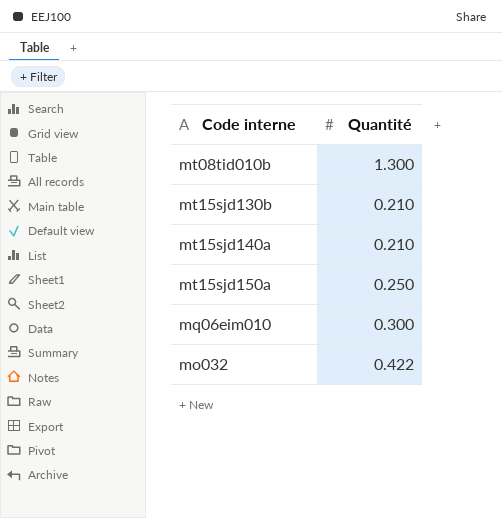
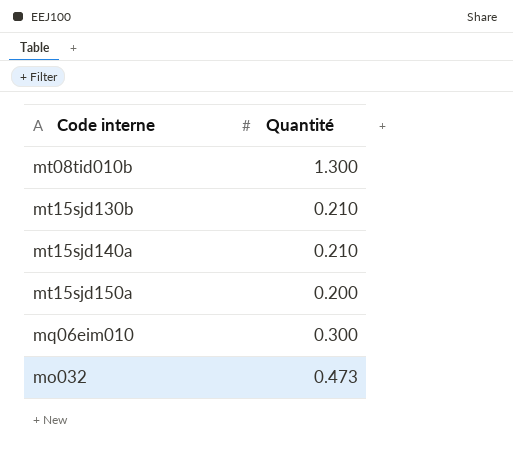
mt15sjd150a | Quantité: 0.250 -> 0.200
mo032 | Quantité: 0.422 -> 0.473

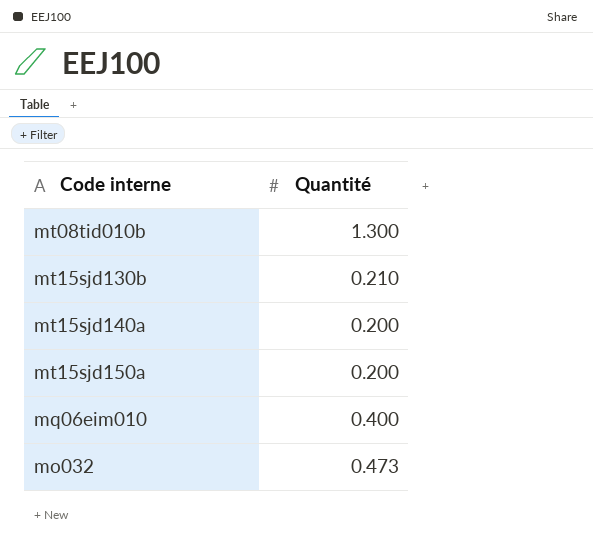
mt15sjd140a | Quantité: 0.210 -> 0.200
mq06eim010 | Quantité: 0.300 -> 0.400

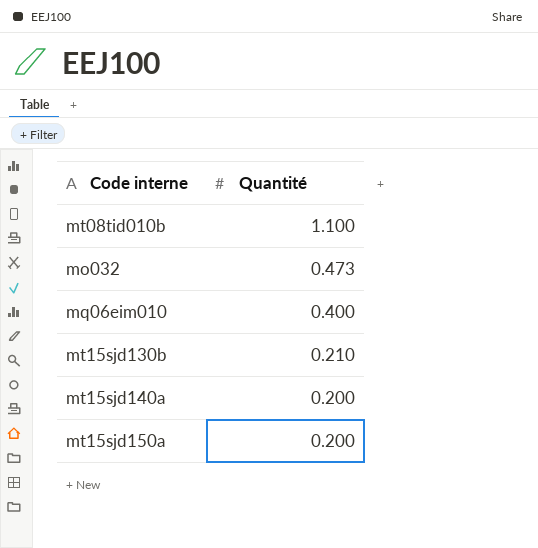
row order: none -> Quantité descending
mt08tid010b | Quantité: 1.300 -> 1.100

